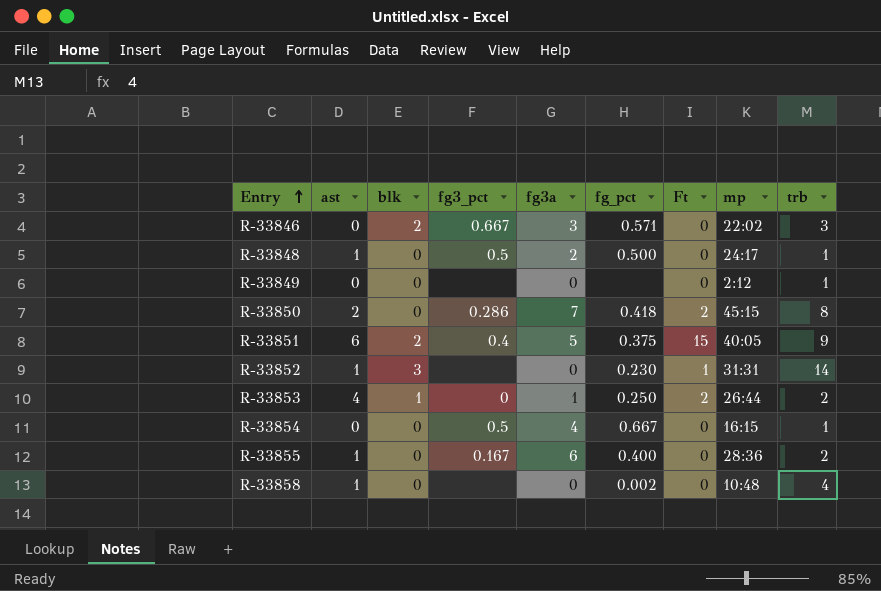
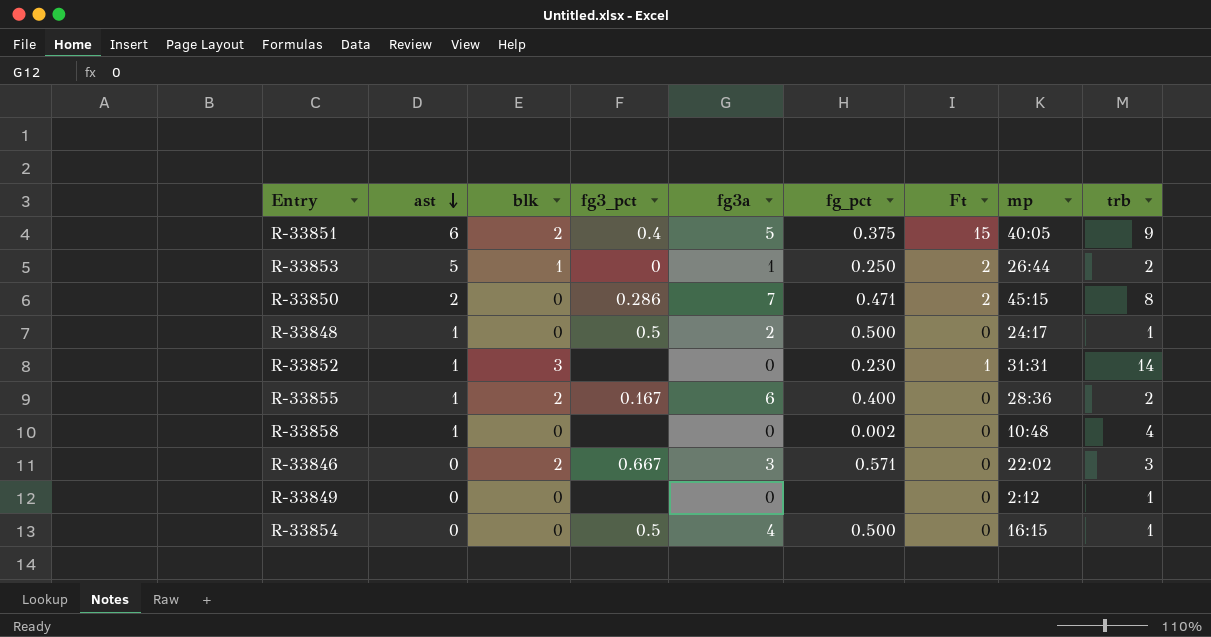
row order: Entry ascending -> ast descending
R-33853 | ast: 4 -> 5
R-33850 | fg_pct: 0.418 -> 0.471
R-33855 | blk: 0 -> 2
R-33854 | fg_pct: 0.667 -> 0.500

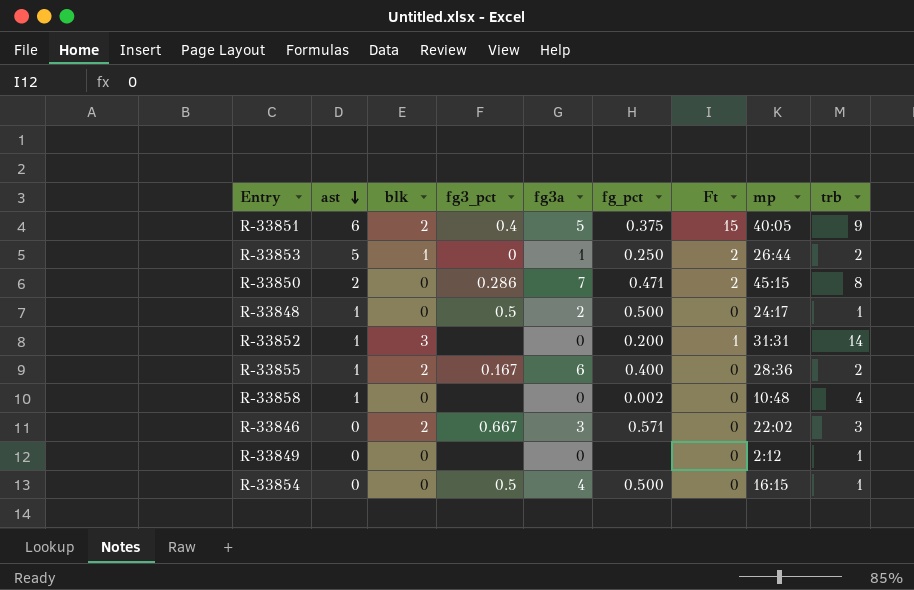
R-33852 | fg_pct: 0.230 -> 0.200

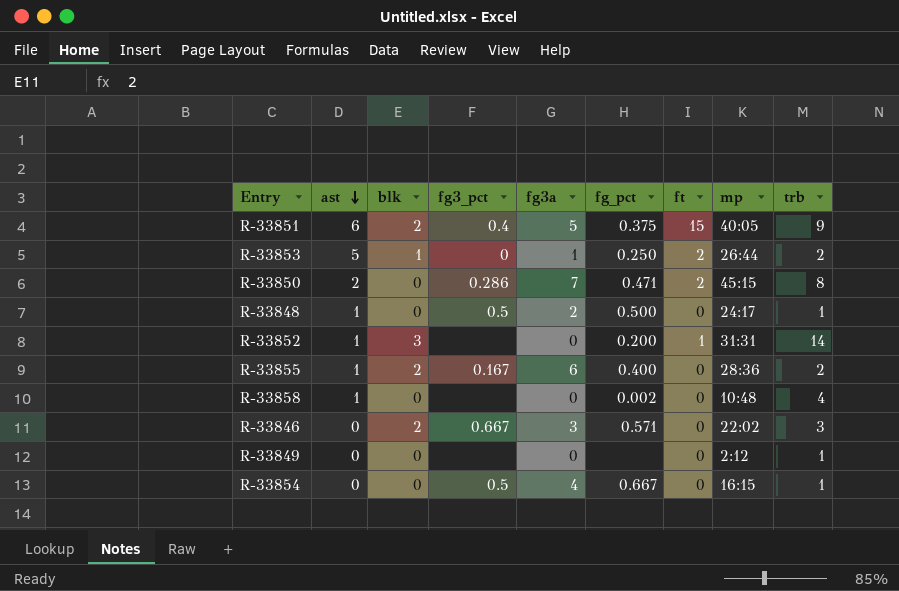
column name: Ft -> ft
R-33854 | fg_pct: 0.500 -> 0.667

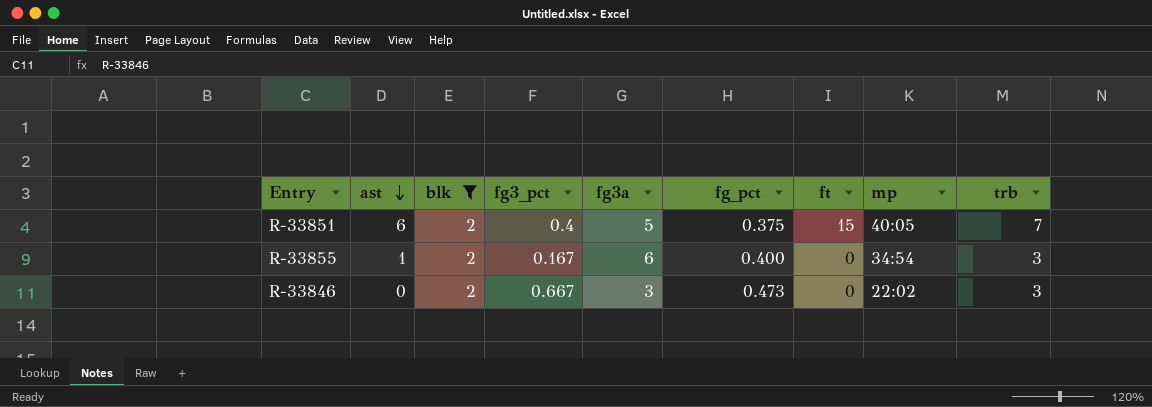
filter: none -> blk = 2
R-33851 | trb: 9 -> 7
R-33855 | mp: 28:36 -> 34:54
R-33855 | trb: 2 -> 3
R-33846 | fg_pct: 0.571 -> 0.473

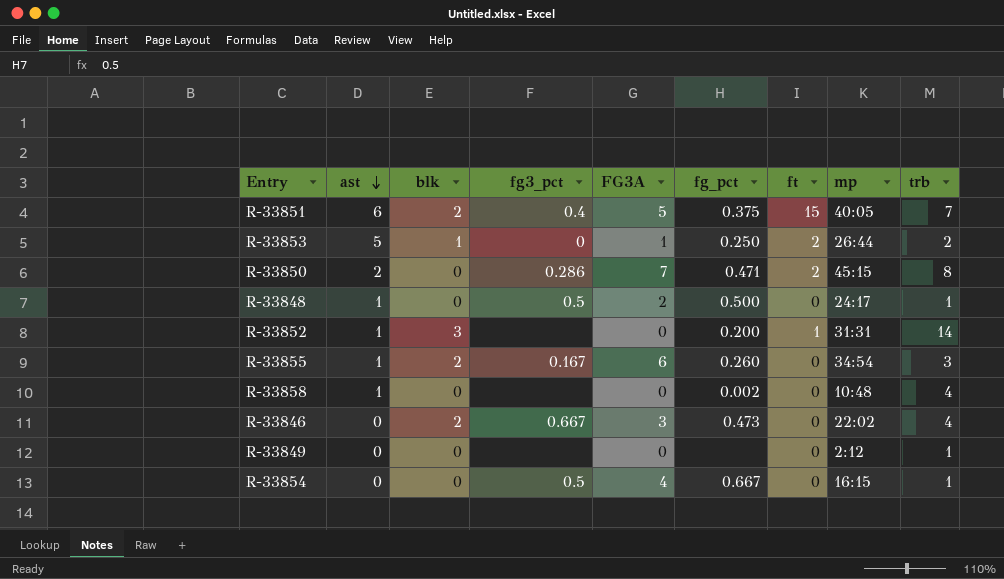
filter: blk = 2 -> none
column name: fg3a -> FG3A
R-33855 | fg_pct: 0.400 -> 0.260
R-33846 | trb: 3 -> 4

